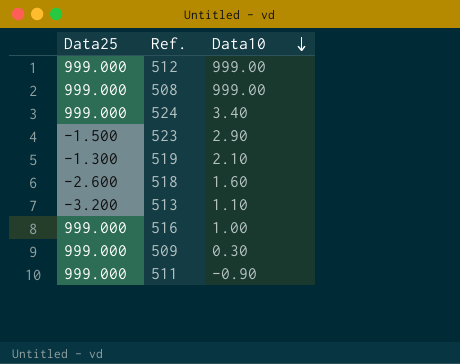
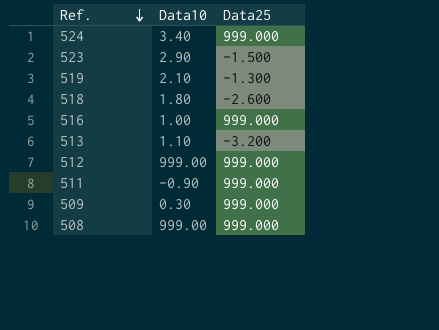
row order: Data10 descending -> Ref. descending
column Data25 | position: 1 -> 3
518 | Data10: 1.60 -> 1.80

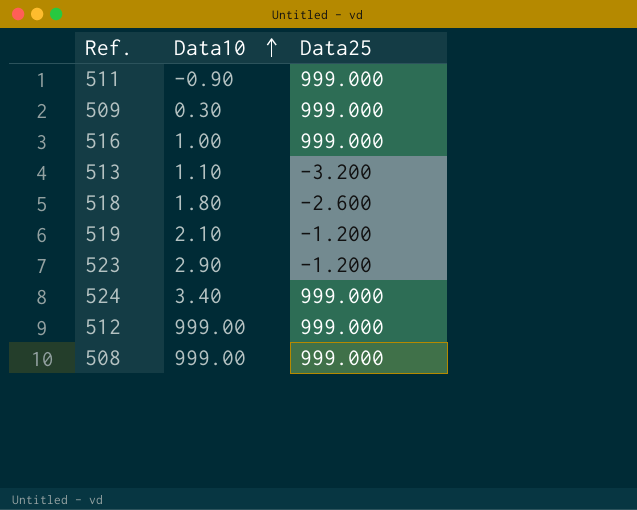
row order: Ref. descending -> Data10 ascending
519 | Data25: -1.300 -> -1.200
523 | Data25: -1.500 -> -1.200

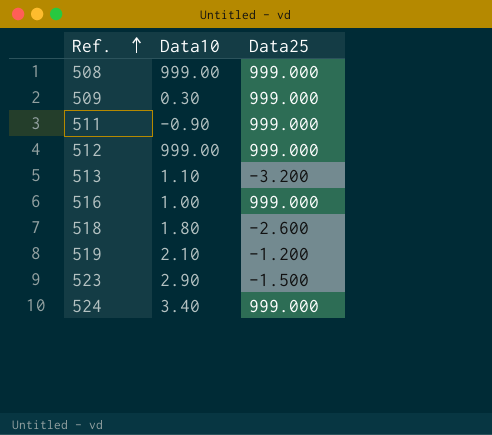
row order: Data10 ascending -> Ref. ascending
523 | Data25: -1.200 -> -1.500

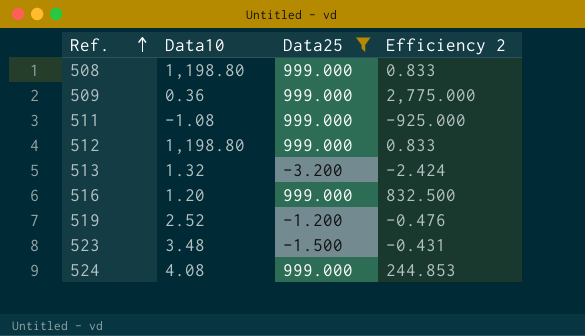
filter: none -> Data25 != -2.600
column Efficiency 2 | formula: none -> [Data25] / [Data10]
508 | Data10: 999.00 -> 1,198.80
509 | Data10: 0.30 -> 0.36
511 | Data10: -0.90 -> -1.08
512 | Data10: 999.00 -> 1,198.80
513 | Data10: 1.10 -> 1.32
516 | Data10: 1.00 -> 1.20
519 | Data10: 2.10 -> 2.52
523 | Data10: 2.90 -> 3.48
524 | Data10: 3.40 -> 4.08

